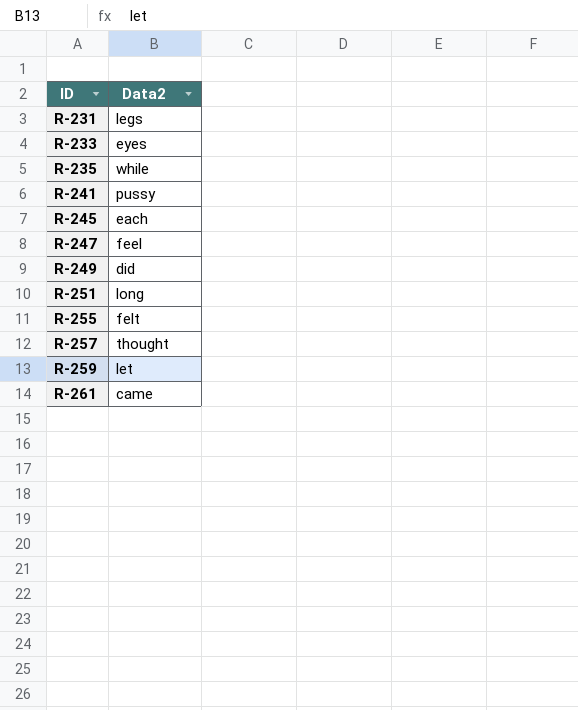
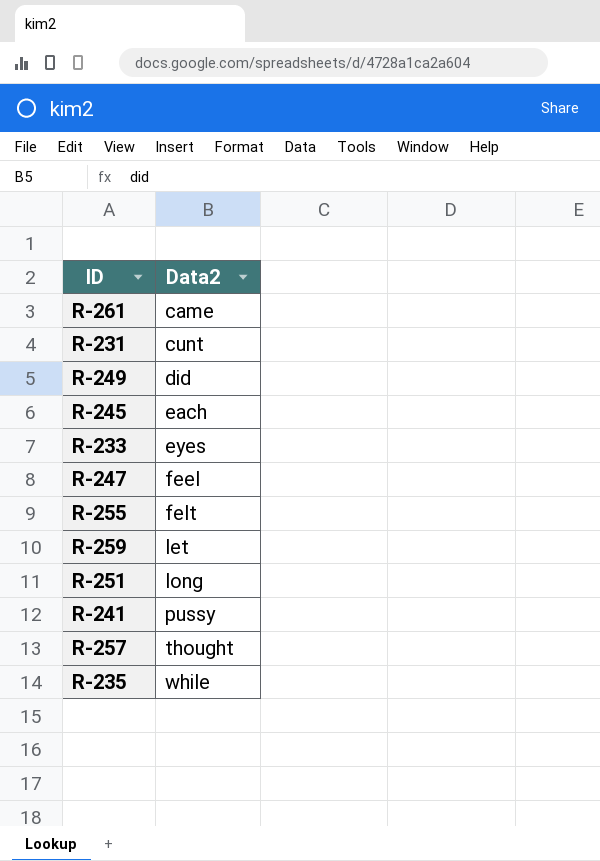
row order: ID ascending -> Data2 ascending
R-231 | Data2: legs -> cunt

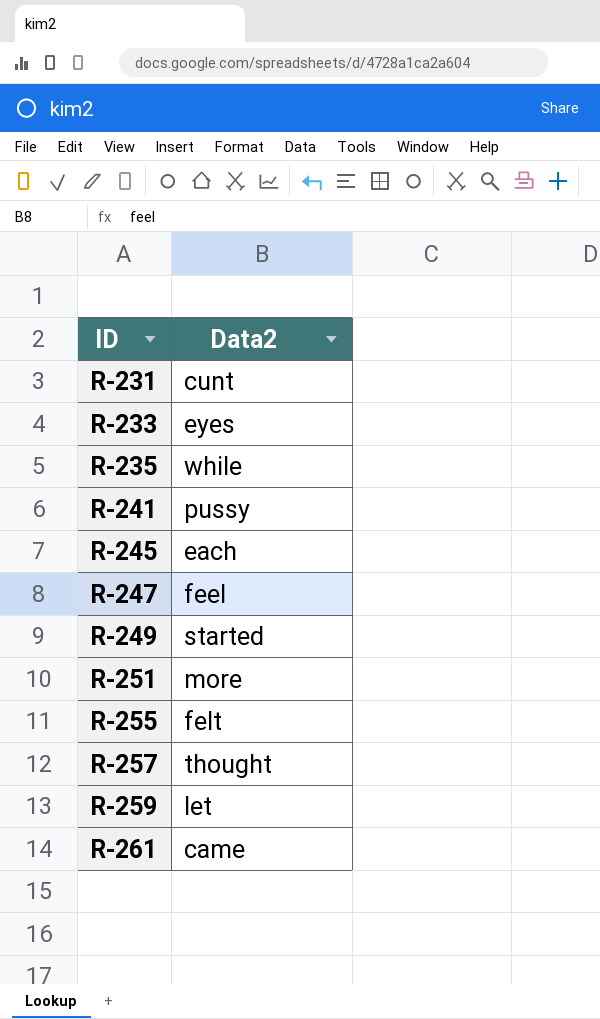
row order: Data2 ascending -> ID ascending
R-249 | Data2: did -> started
R-251 | Data2: long -> more

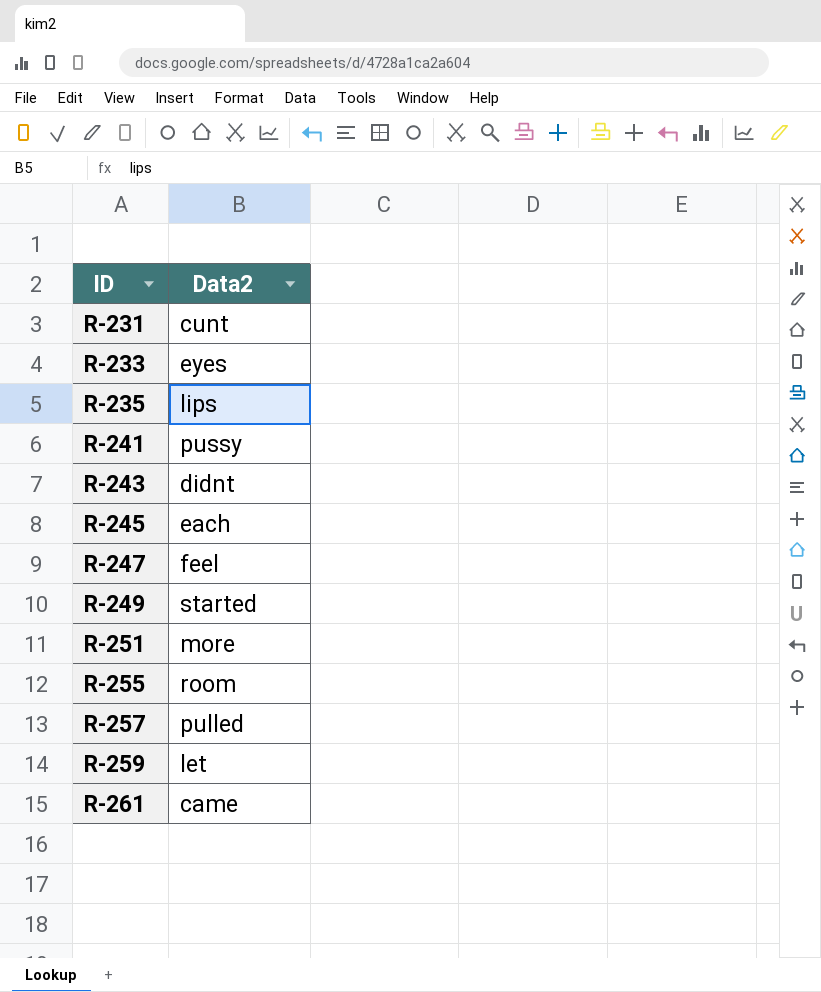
R-235 | Data2: while -> lips
row R-243: none -> didnt
R-255 | Data2: felt -> room
R-257 | Data2: thought -> pulled

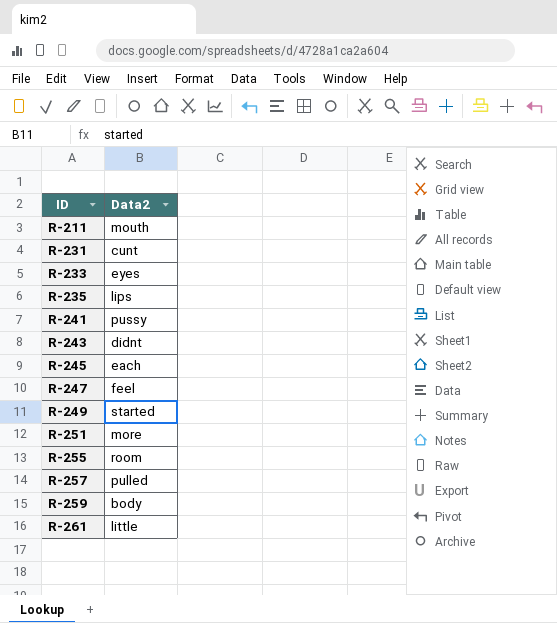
row R-211: none -> mouth
R-259 | Data2: let -> body
R-261 | Data2: came -> little

